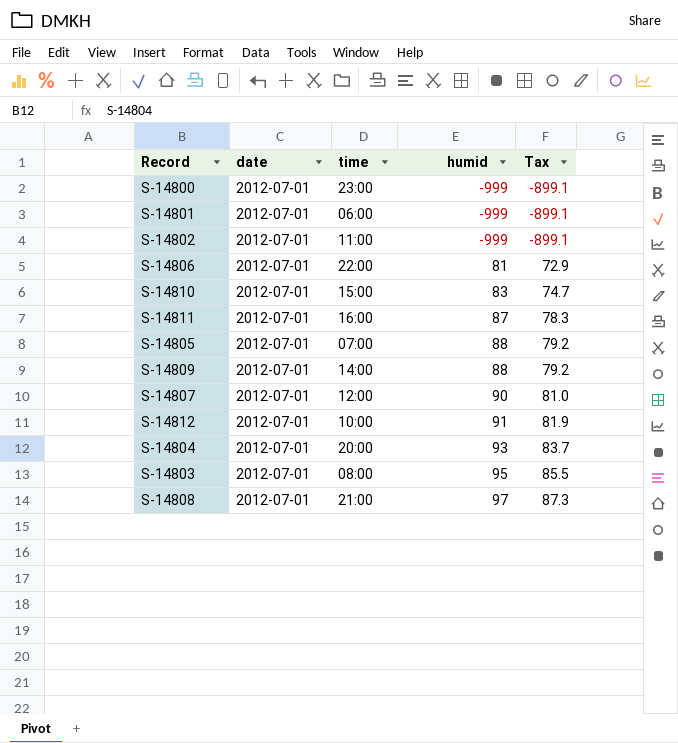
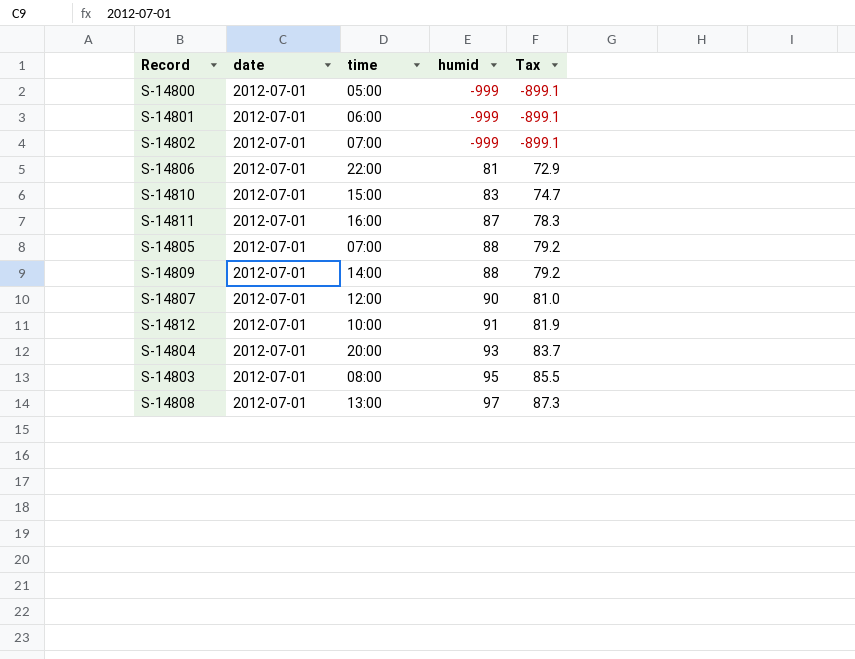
S-14800 | time: 23:00 -> 05:00
S-14802 | time: 11:00 -> 07:00
S-14808 | time: 21:00 -> 13:00

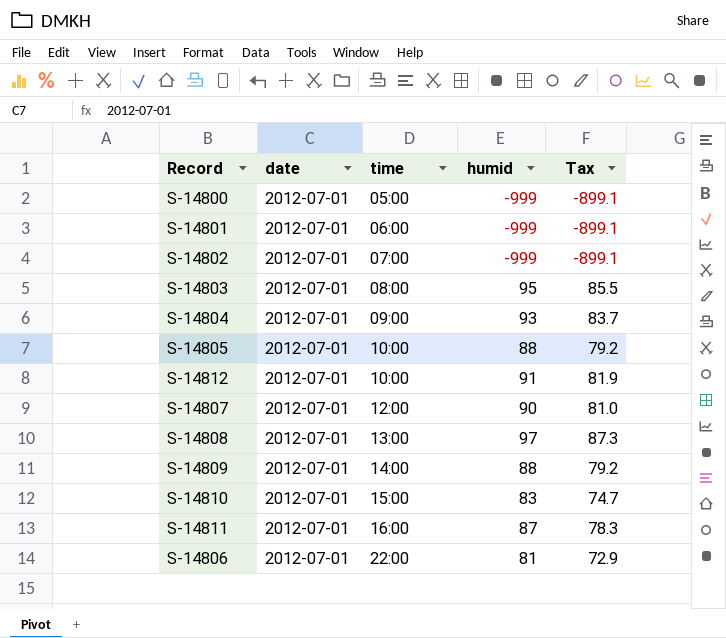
row order: humid ascending -> time ascending
S-14804 | time: 20:00 -> 09:00
S-14805 | time: 07:00 -> 10:00

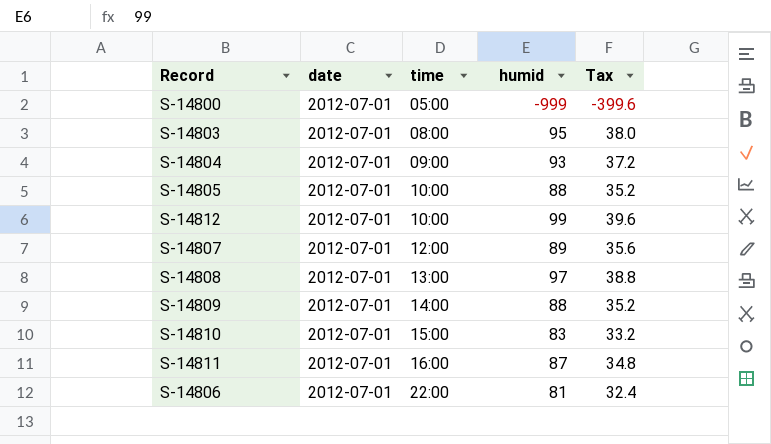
column Tax | formula: [humid] * 0.9 -> [humid] * 0.4
row S-14801: 2012-07-01 | 06:00 | -999 | -899.1 -> none
row S-14802: 2012-07-01 | 07:00 | -999 | -899.1 -> none
S-14812 | humid: 91 -> 99
S-14807 | humid: 90 -> 89

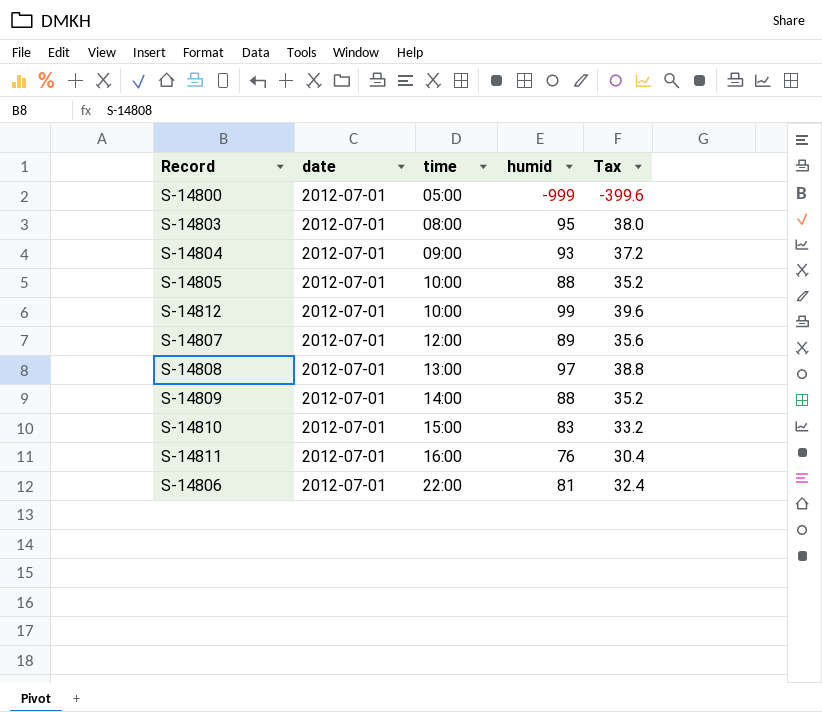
S-14811 | humid: 87 -> 76
S-14811 | Tax: 34.8 -> 30.4

